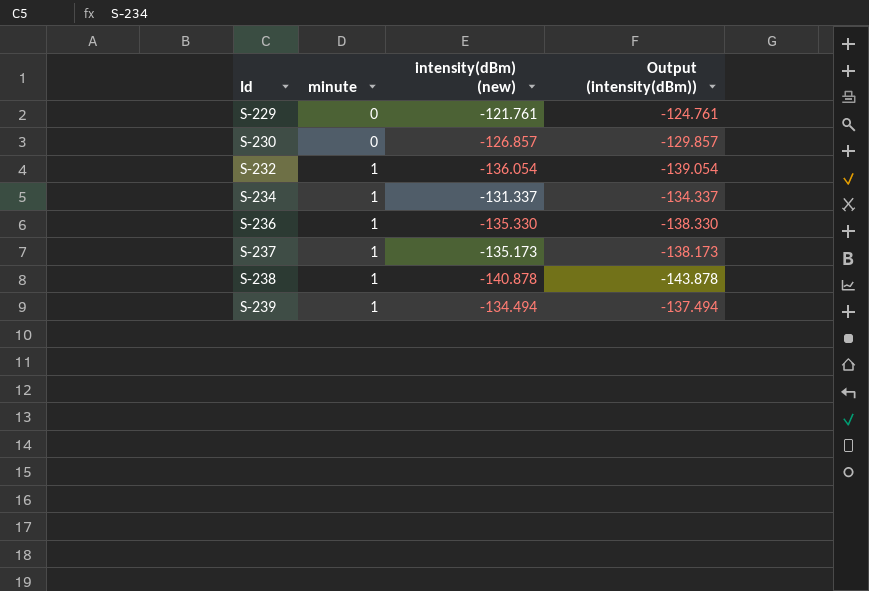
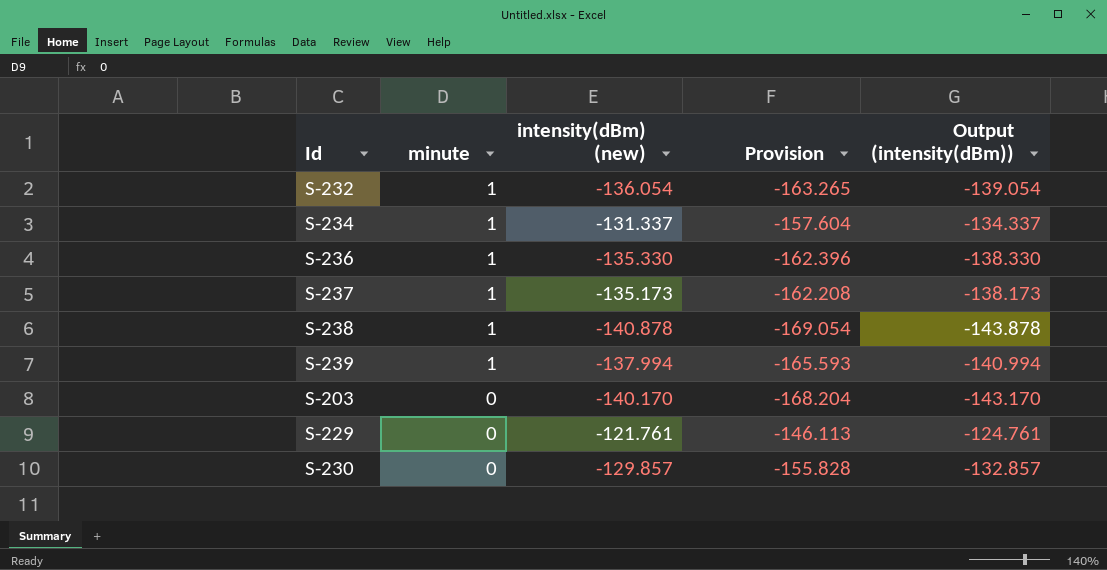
row order: Id ascending -> minute descending
column Provision | formula: none -> [intensity(dBm) (new)] * 1.2
S-239 | intensity(dBm) (new): -134.494 -> -137.994
S-239 | Output (intensity(dBm)): -137.494 -> -140.994
row S-203: none -> 0 | -140.170 | -168.204 | -143.170
S-230 | intensity(dBm) (new): -126.857 -> -129.857
S-230 | Output (intensity(dBm)): -129.857 -> -132.857

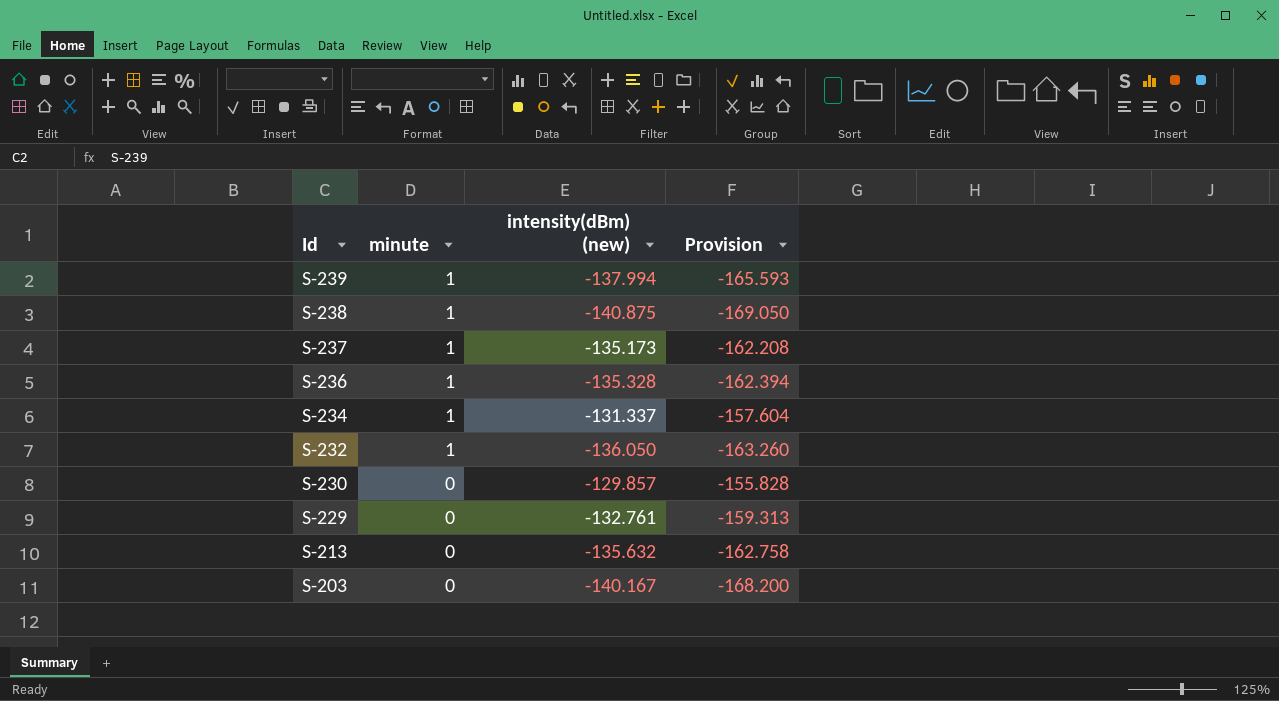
row order: minute descending -> Id descending
column Output (intensity(dBm)) | formula: [intensity(dBm) (new)] - 3 -> none
S-238 | intensity(dBm) (new): -140.878 -> -140.875
S-238 | Provision: -169.054 -> -169.050
S-236 | intensity(dBm) (new): -135.330 -> -135.328
S-236 | Provision: -162.396 -> -162.394
S-232 | intensity(dBm) (new): -136.054 -> -136.050
S-232 | Provision: -163.265 -> -163.260
S-229 | intensity(dBm) (new): -121.761 -> -132.761
S-229 | Provision: -146.113 -> -159.313
row S-213: none -> 0 | -135.632 | -162.758
S-203 | intensity(dBm) (new): -140.170 -> -140.167
S-203 | Provision: -168.204 -> -168.200

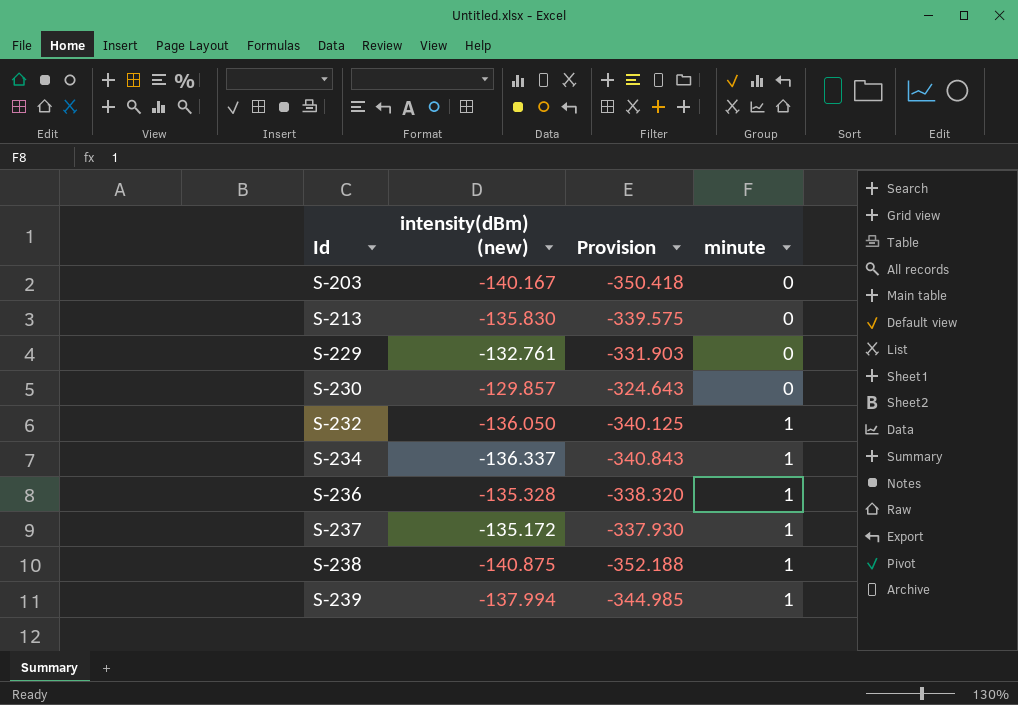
row order: Id descending -> Id ascending
column Provision | formula: [intensity(dBm) (new)] * 1.2 -> [intensity(dBm) (new)] * 2.5
column minute | position: 2 -> 4
S-213 | intensity(dBm) (new): -135.632 -> -135.830
S-234 | intensity(dBm) (new): -131.337 -> -136.337
S-237 | intensity(dBm) (new): -135.173 -> -135.172

